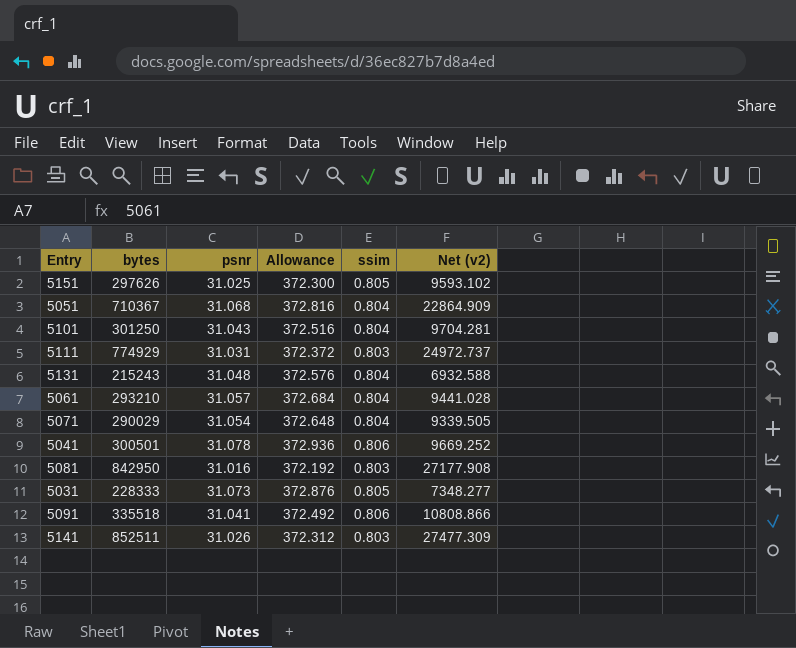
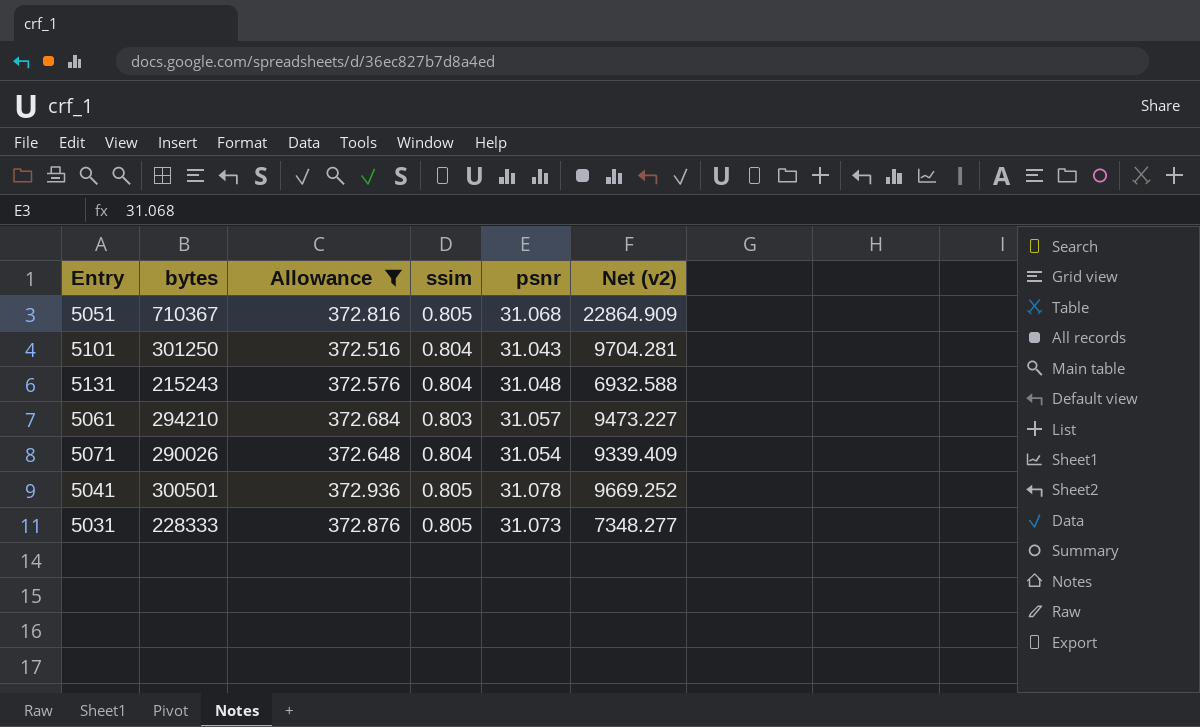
filter: none -> Allowance >= 372.516
column psnr | position: 3 -> 5
5051 | ssim: 0.804 -> 0.805
5061 | bytes: 293210 -> 294210
5061 | ssim: 0.804 -> 0.803
5061 | Net (v2): 9441.028 -> 9473.227
5071 | bytes: 290029 -> 290026
5071 | Net (v2): 9339.505 -> 9339.409
5041 | ssim: 0.806 -> 0.805

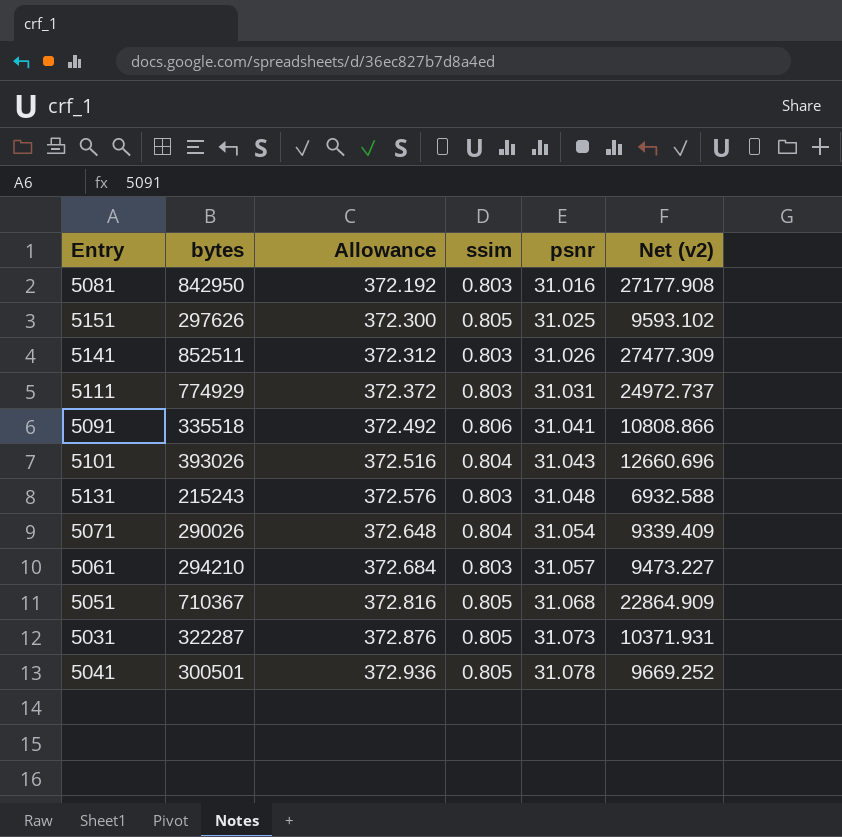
filter: Allowance >= 372.516 -> none
row order: none -> Allowance ascending
5101 | bytes: 301250 -> 393026
5101 | Net (v2): 9704.281 -> 12660.696
5131 | ssim: 0.804 -> 0.803
5031 | bytes: 228333 -> 322287
5031 | Net (v2): 7348.277 -> 10371.931

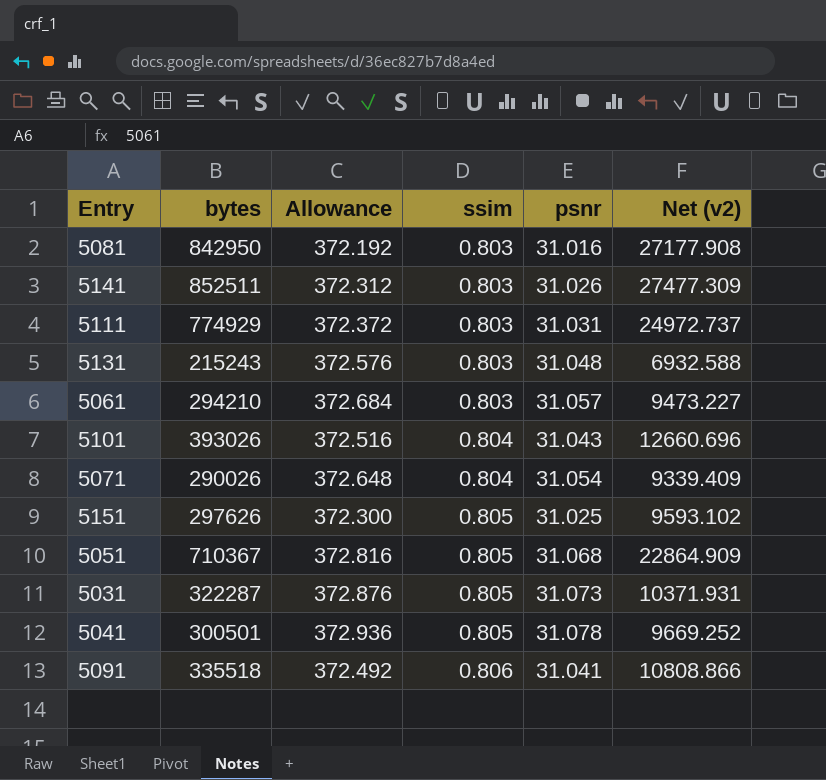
row order: Allowance ascending -> ssim ascending

